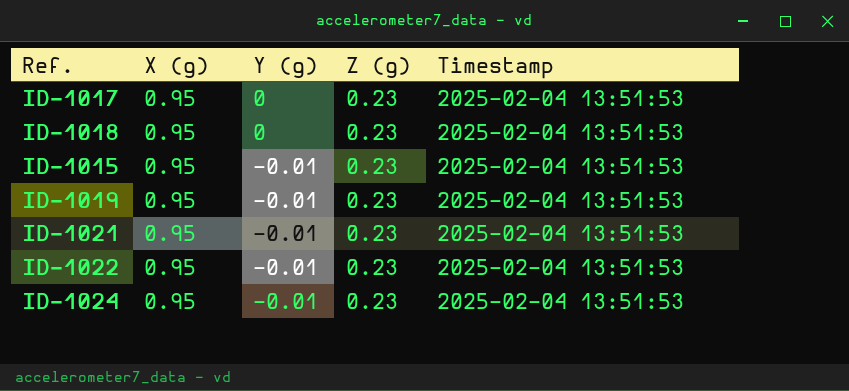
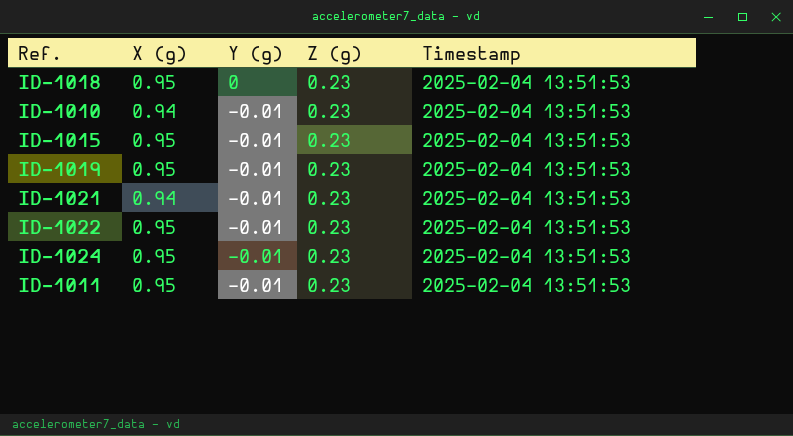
row ID-1017: 0.95 | 0 | 0.23 | 2025-02-04 13:51:53 -> none
row ID-1010: none -> 0.94 | -0.01 | 0.23 | 2025-02-04 13:51:53
ID-1021 | X (g): 0.95 -> 0.94
row ID-1011: none -> 0.95 | -0.01 | 0.23 | 2025-02-04 13:51:53

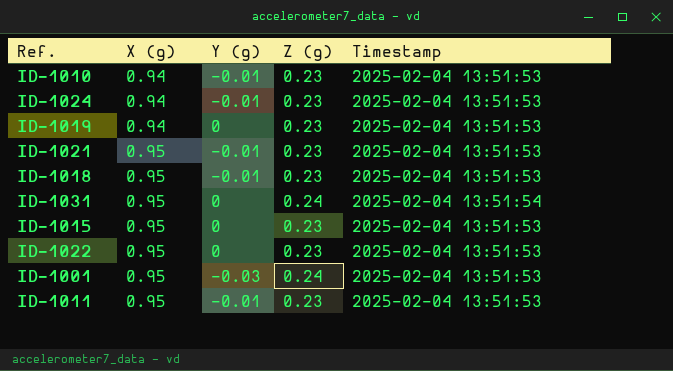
row order: Y (g) descending -> X (g) ascending
ID-1024 | X (g): 0.95 -> 0.94
ID-1019 | X (g): 0.95 -> 0.94
ID-1019 | Y (g): -0.01 -> 0
ID-1021 | X (g): 0.94 -> 0.95
ID-1018 | Y (g): 0 -> -0.01
row ID-1031: none -> 0.95 | 0 | 0.24 | 2025-02-04 13:51:54
ID-1015 | Y (g): -0.01 -> 0
ID-1022 | Y (g): -0.01 -> 0
row ID-1001: none -> 0.95 | -0.03 | 0.24 | 2025-02-04 13:51:53

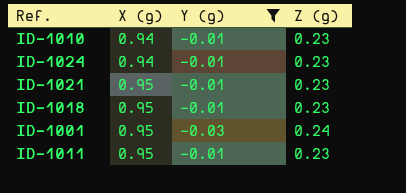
filter: none -> Y (g) != 0
column Timestamp | position: 5 -> none

